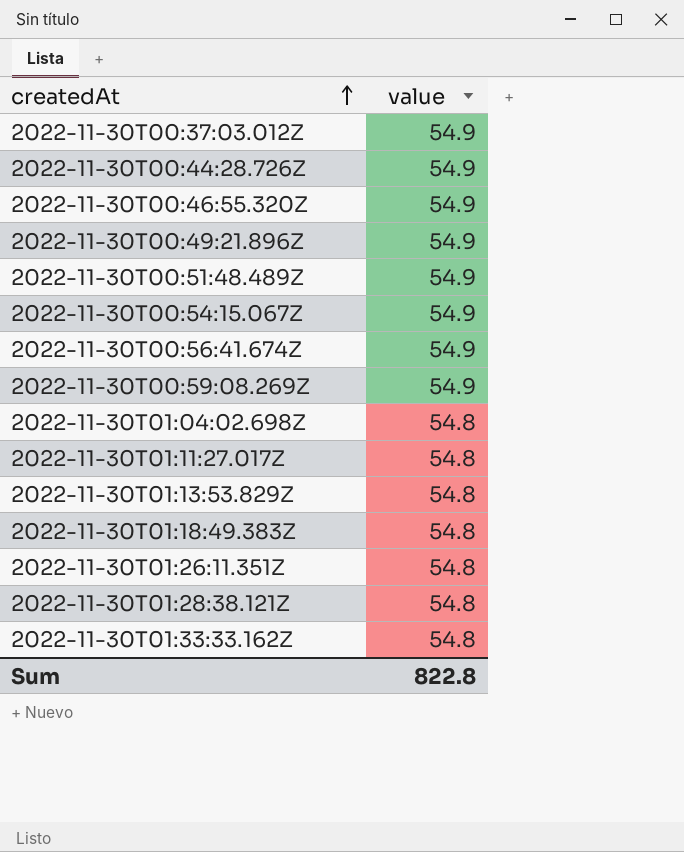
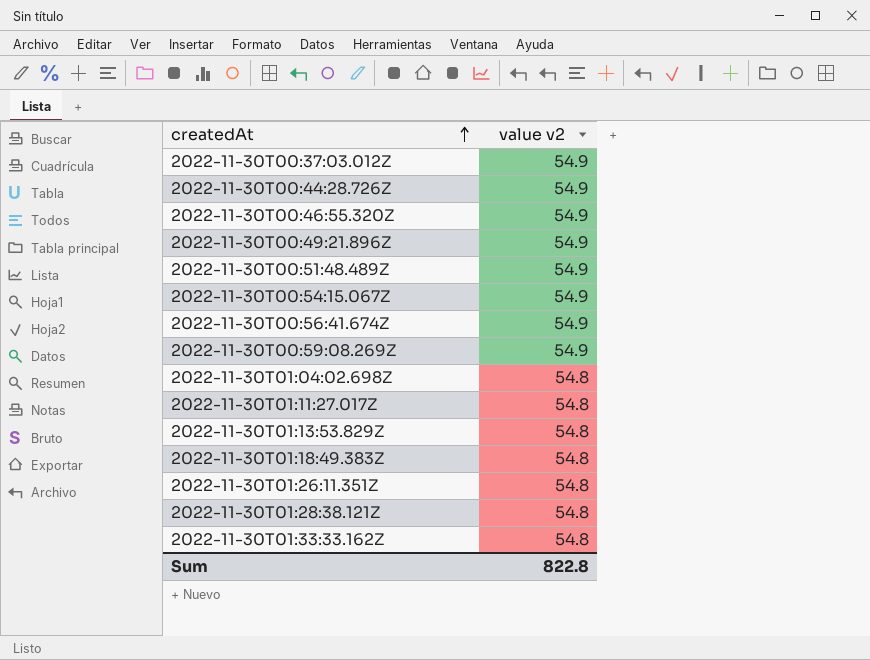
column name: value -> value v2

